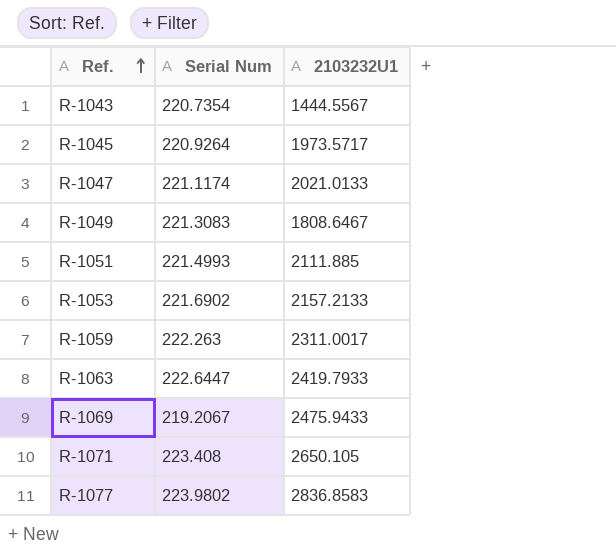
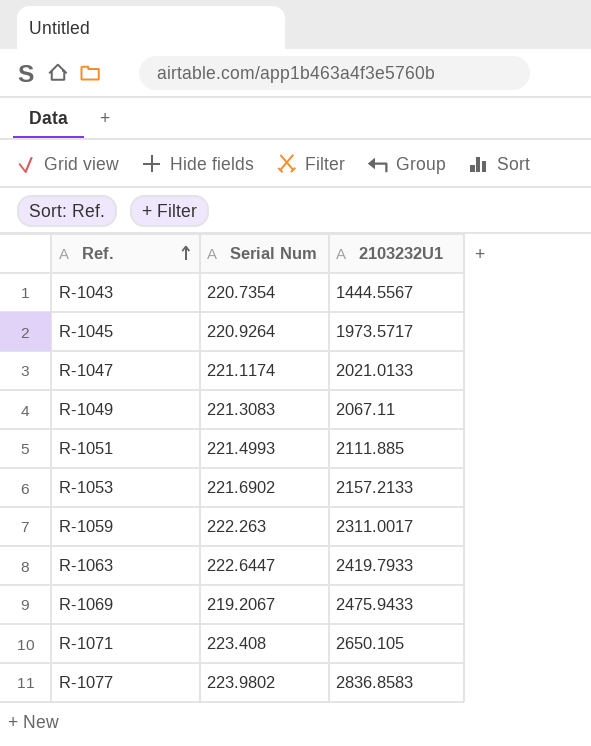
R-1049 | 2103232U1: 1808.6467 -> 2067.11

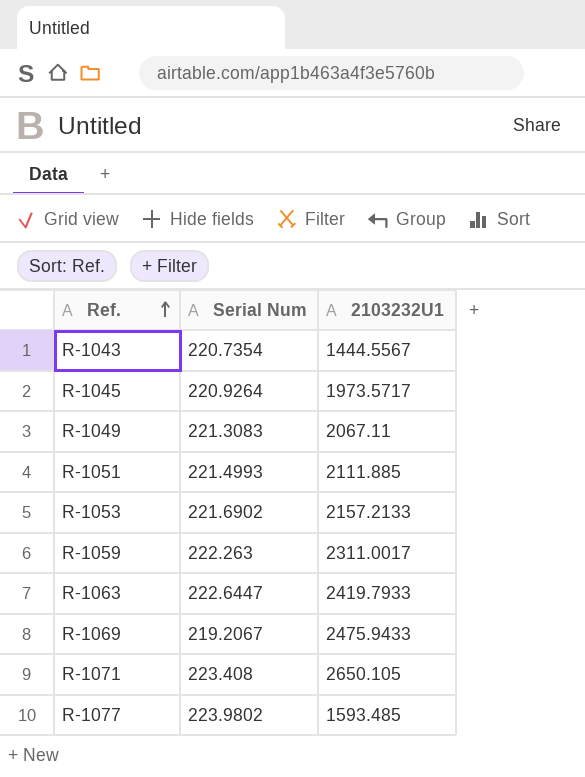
row R-1047: 221.1174 | 2021.0133 -> none
R-1077 | 2103232U1: 2836.8583 -> 1593.485

